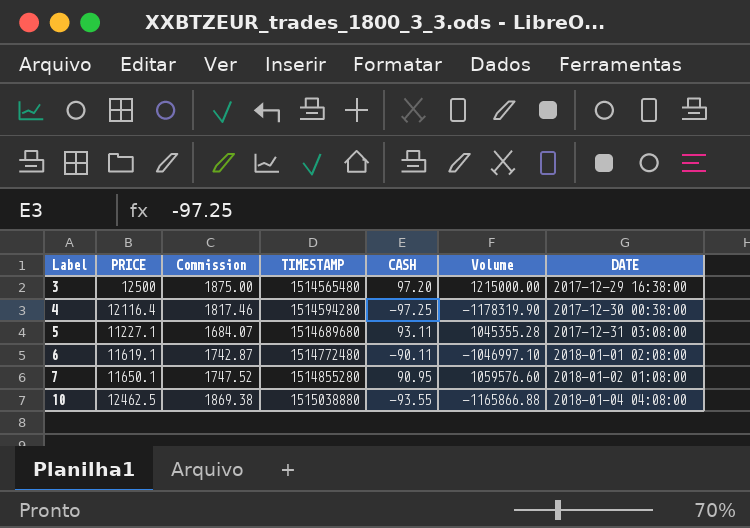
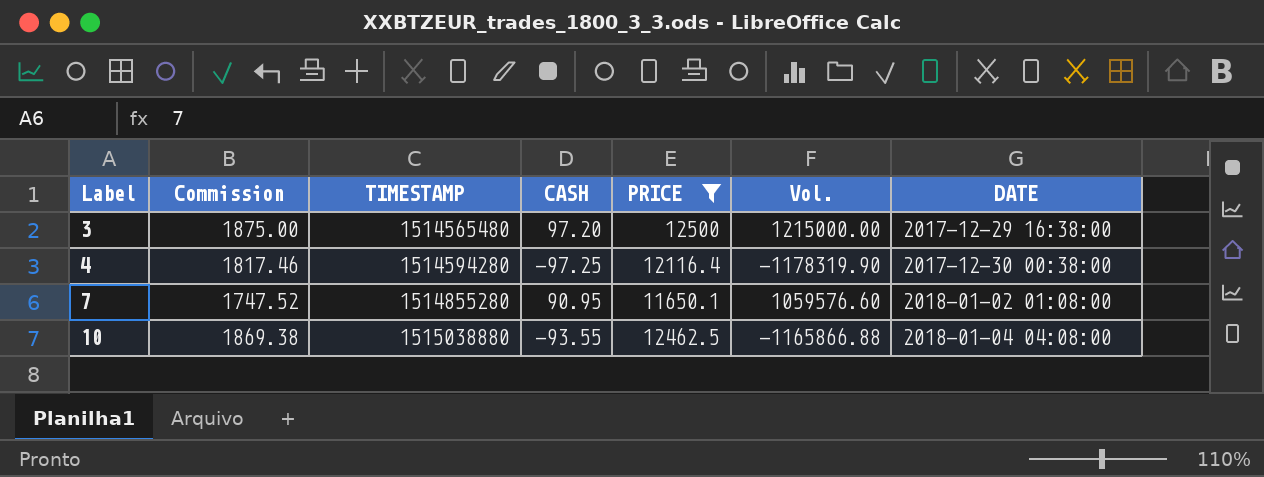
filter: none -> PRICE >= 11650.1
column PRICE | position: 2 -> 5
column name: Volume -> Vol.

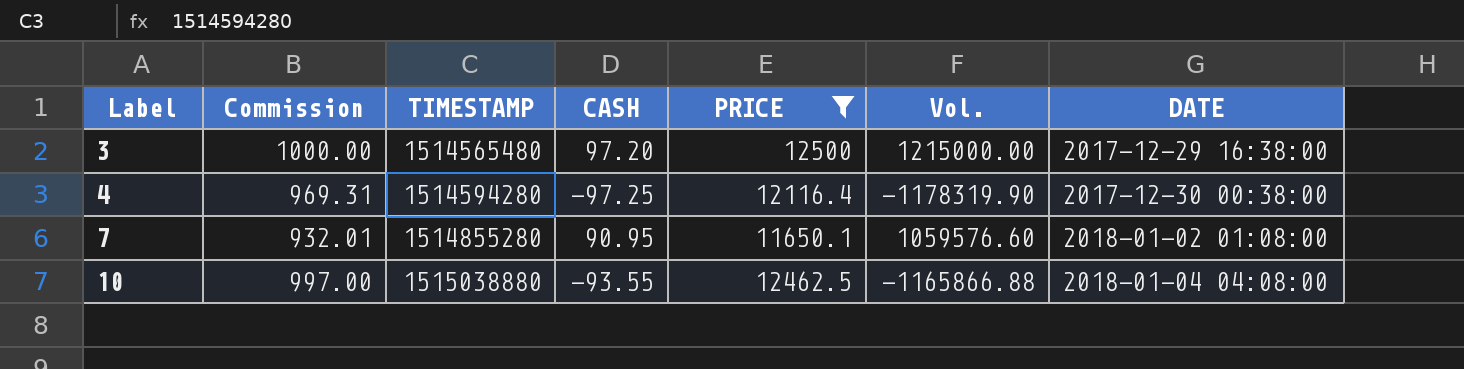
column Commission | formula: [PRICE] * 0.15 -> [PRICE] * 0.08

